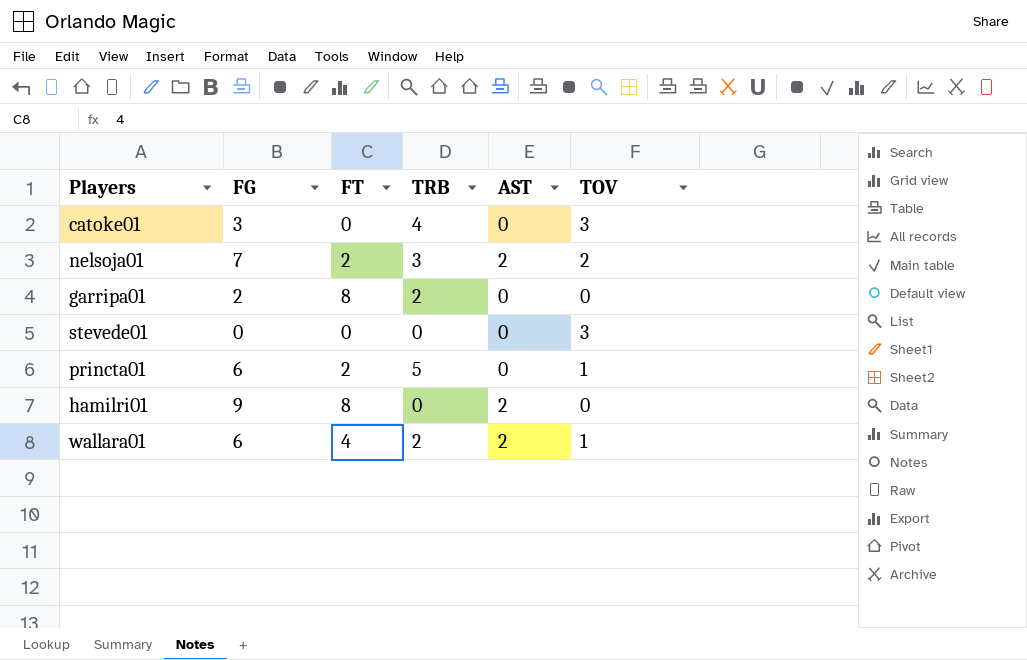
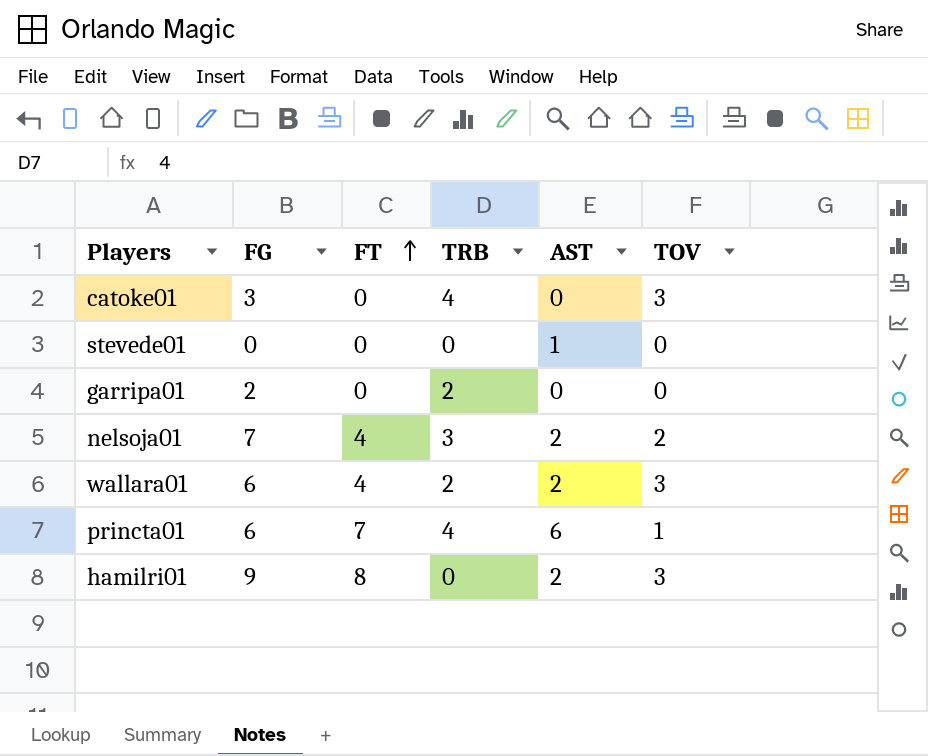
row order: none -> FT ascending
stevede01 | AST: 0 -> 1
stevede01 | TOV: 3 -> 0
garripa01 | FT: 8 -> 0
nelsoja01 | FT: 2 -> 4
wallara01 | TOV: 1 -> 3
princta01 | FT: 2 -> 7
princta01 | TRB: 5 -> 4
princta01 | AST: 0 -> 6
hamilri01 | TOV: 0 -> 3

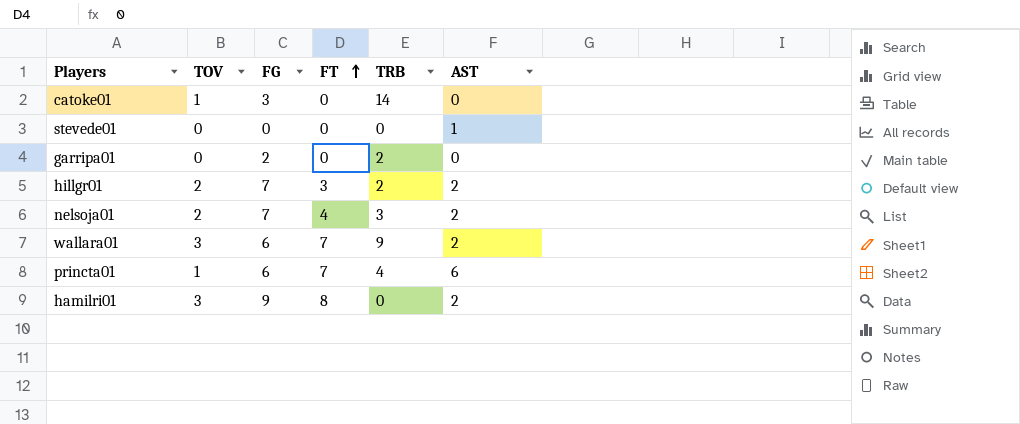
column TOV | position: 6 -> 2
catoke01 | TOV: 3 -> 1
catoke01 | TRB: 4 -> 14
row hillgr01: none -> 2 | 7 | 3 | 2 | 2
wallara01 | FT: 4 -> 7
wallara01 | TRB: 2 -> 9

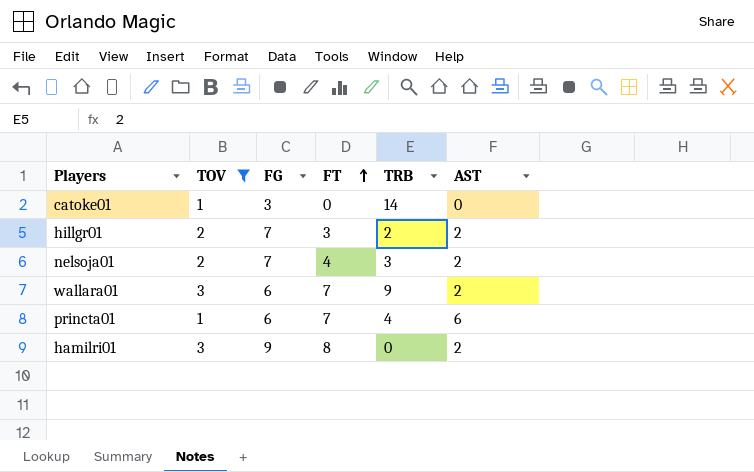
filter: none -> TOV != 0

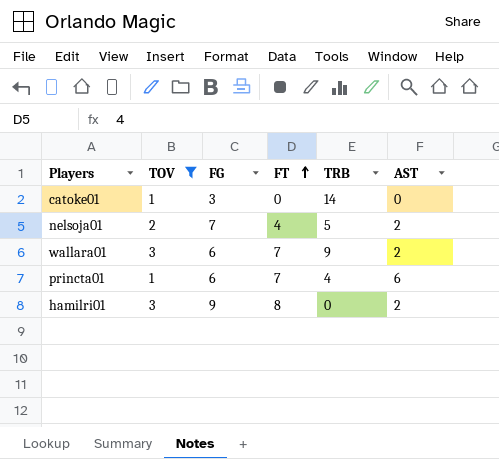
row hillgr01: 2 | 7 | 3 | 2 | 2 -> none
nelsoja01 | TRB: 3 -> 5

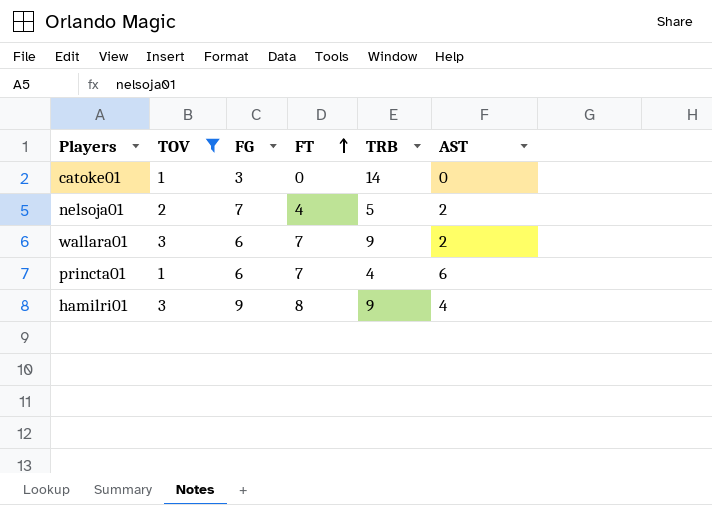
hamilri01 | TRB: 0 -> 9
hamilri01 | AST: 2 -> 4

